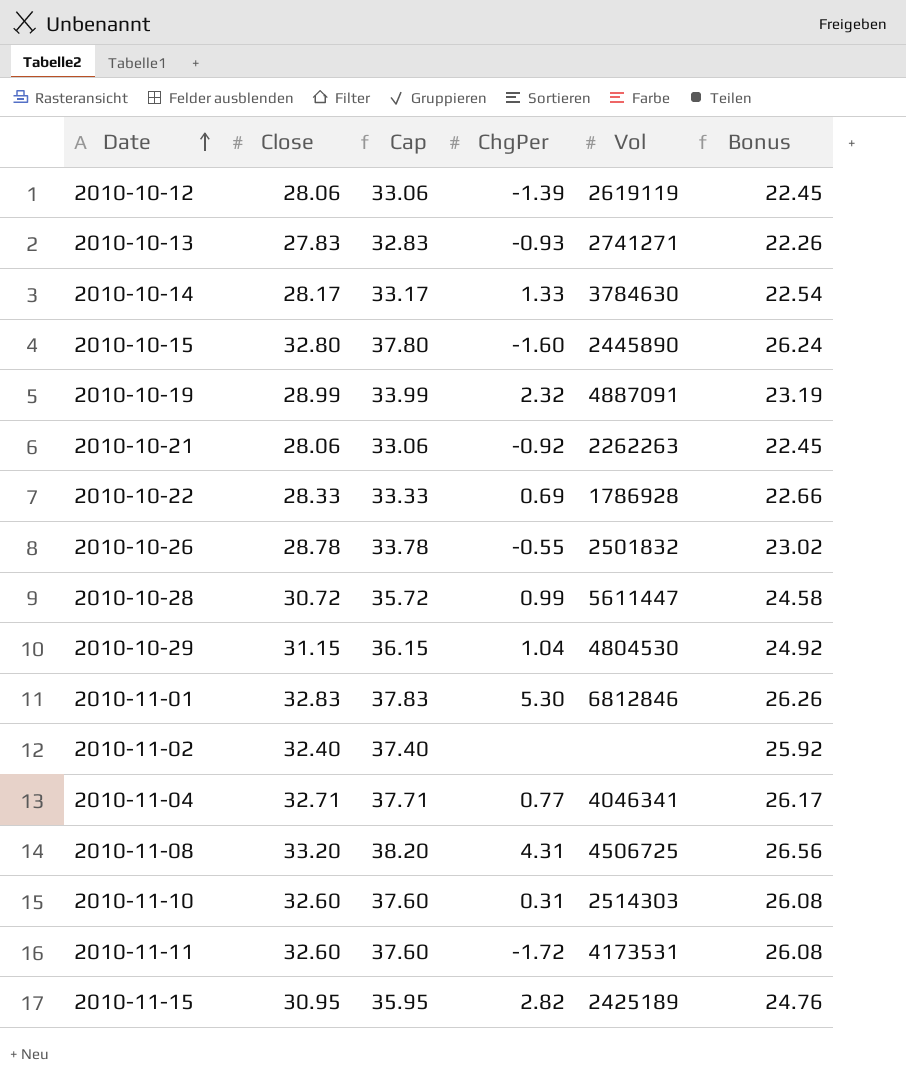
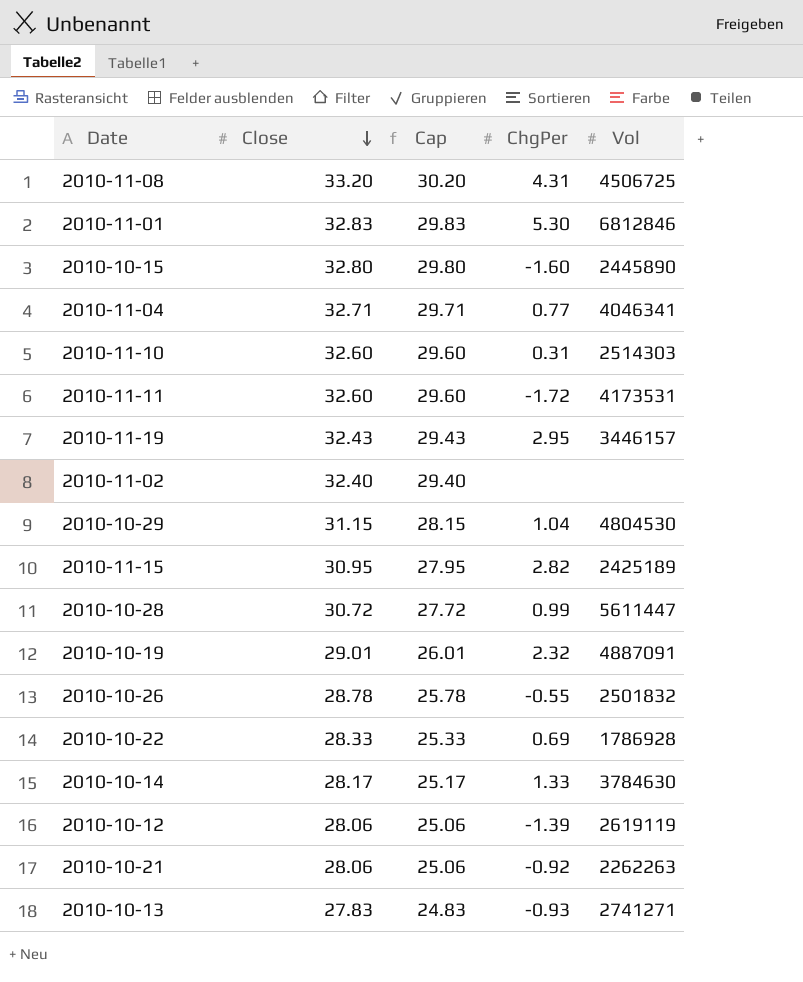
row order: Date ascending -> Close descending
column Bonus | formula: [Close] * 0.8 -> none
column Cap | formula: [Close] + 5 -> [Close] - 3
row 2010-11-19: none -> 32.43 | 29.43 | 2.95 | 3446157
2010-10-19 | Close: 28.99 -> 29.01

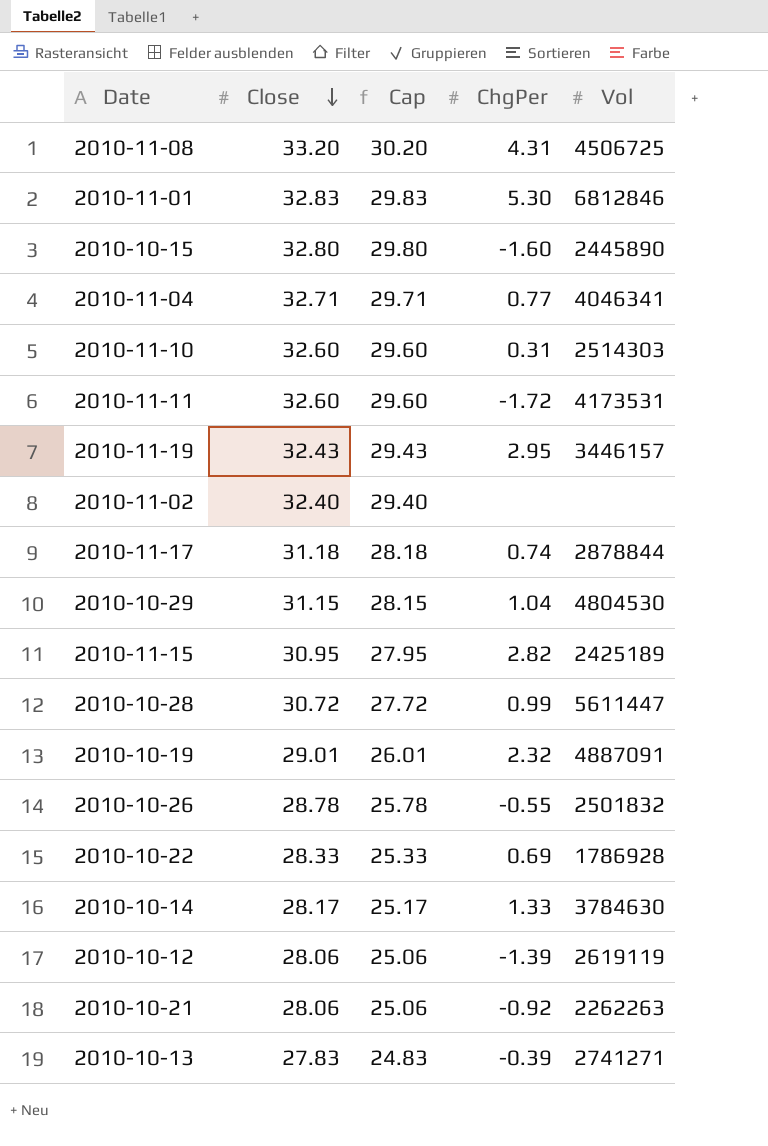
row 2010-11-17: none -> 31.18 | 28.18 | 0.74 | 2878844
2010-10-13 | ChgPer: -0.93 -> -0.39

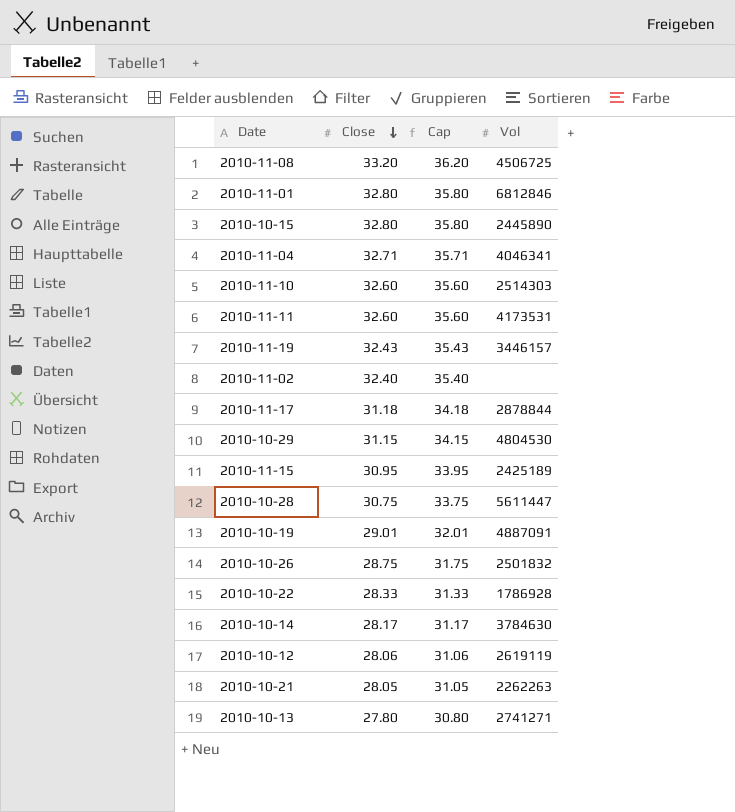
column ChgPer | position: 4 -> none
column Cap | formula: [Close] - 3 -> [Close] + 3
2010-11-01 | Close: 32.83 -> 32.80
2010-10-28 | Close: 30.72 -> 30.75
2010-10-26 | Close: 28.78 -> 28.75
2010-10-21 | Close: 28.06 -> 28.05
2010-10-13 | Close: 27.83 -> 27.80

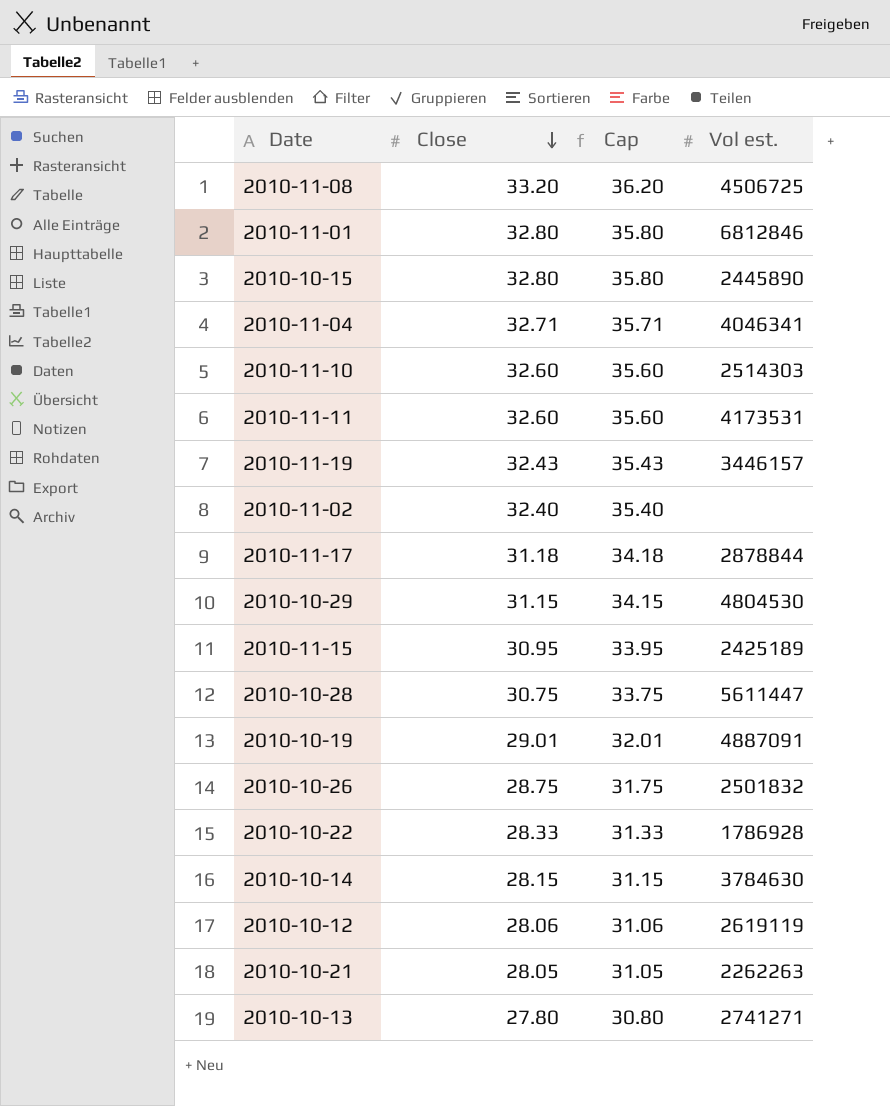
column name: Vol -> Vol est.
2010-10-14 | Close: 28.17 -> 28.15
2010-10-14 | Cap: 31.17 -> 31.15

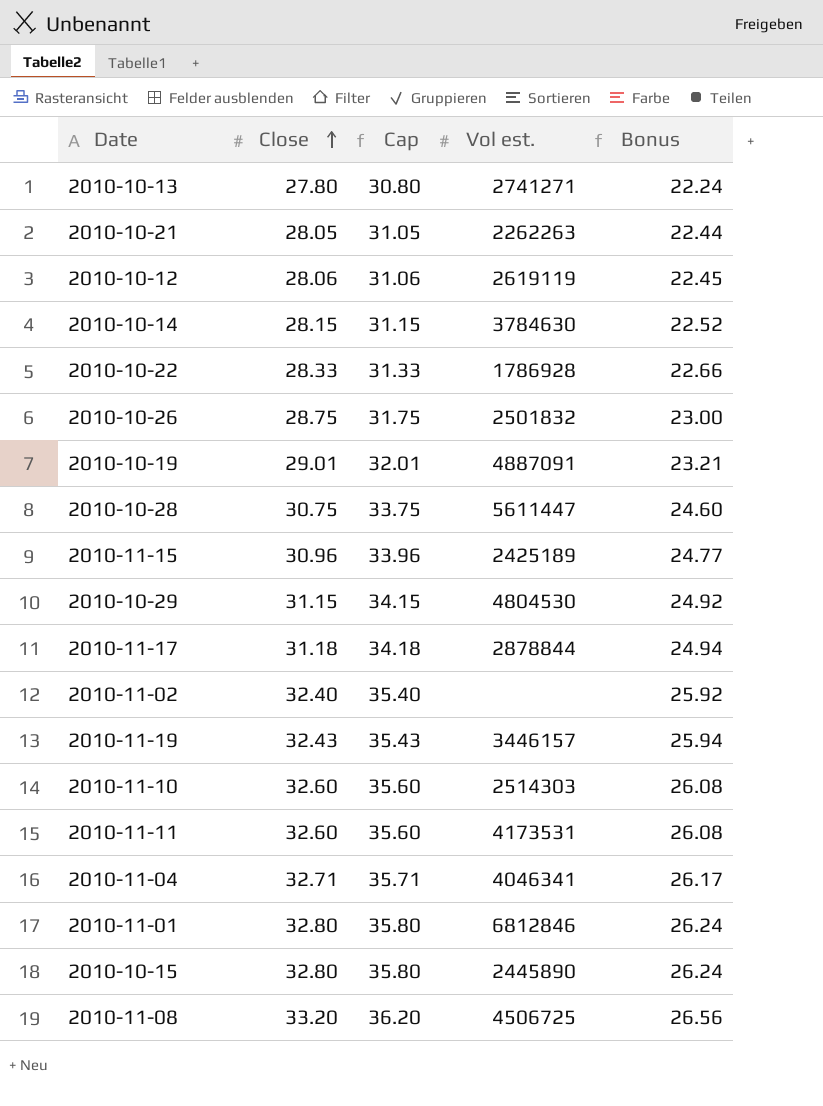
row order: Close descending -> Close ascending
column Bonus | formula: none -> [Close] * 0.8
2010-11-15 | Close: 30.95 -> 30.96
2010-11-15 | Cap: 33.95 -> 33.96

